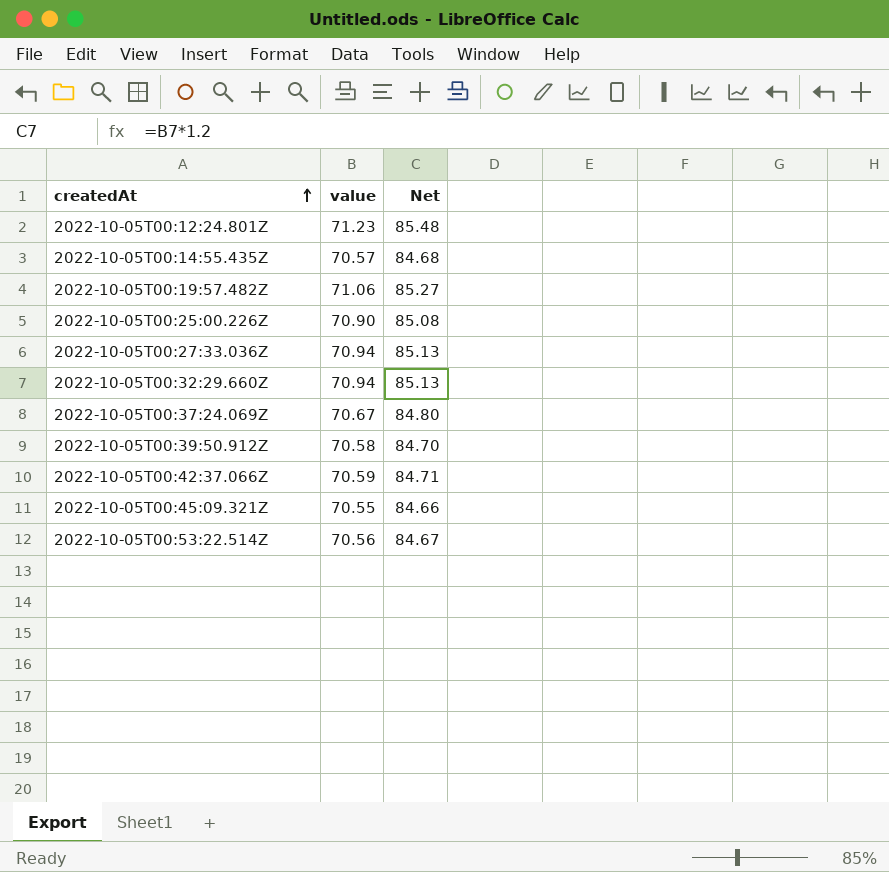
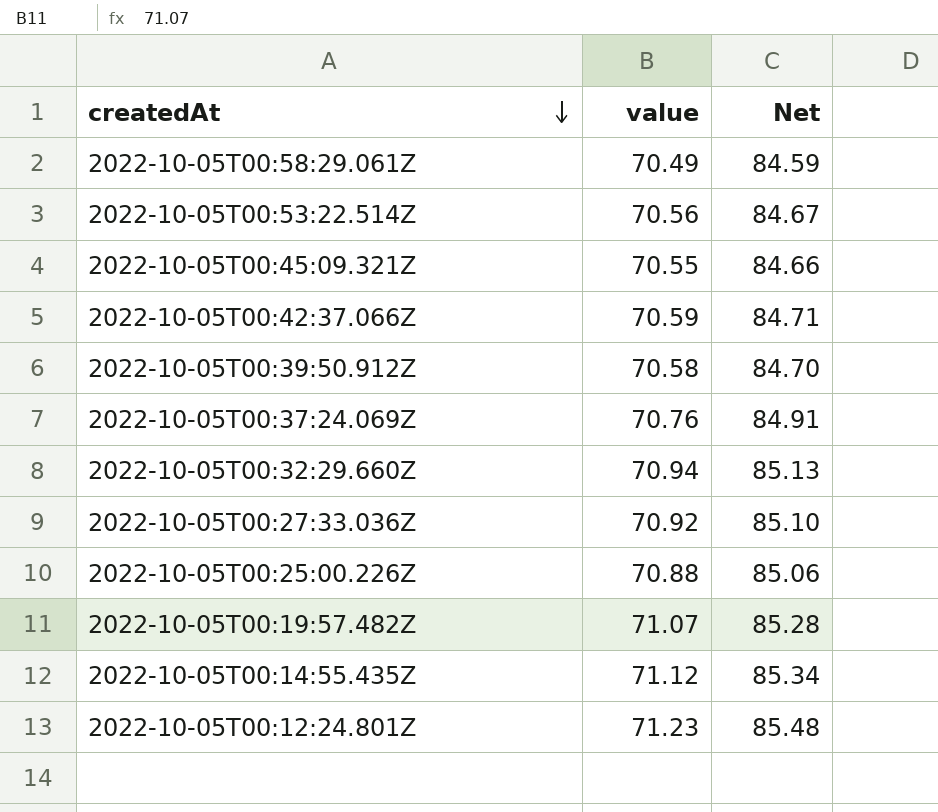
row order: createdAt ascending -> createdAt descending
row 2022-10-05T00:58:29.061Z: none -> 70.49 | 84.59
2022-10-05T00:37:24.069Z | value: 70.67 -> 70.76
2022-10-05T00:37:24.069Z | Net: 84.80 -> 84.91
2022-10-05T00:27:33.036Z | value: 70.94 -> 70.92
2022-10-05T00:27:33.036Z | Net: 85.13 -> 85.10
2022-10-05T00:25:00.226Z | value: 70.90 -> 70.88
2022-10-05T00:25:00.226Z | Net: 85.08 -> 85.06
2022-10-05T00:19:57.482Z | value: 71.06 -> 71.07
2022-10-05T00:19:57.482Z | Net: 85.27 -> 85.28
2022-10-05T00:14:55.435Z | value: 70.57 -> 71.12
2022-10-05T00:14:55.435Z | Net: 84.68 -> 85.34

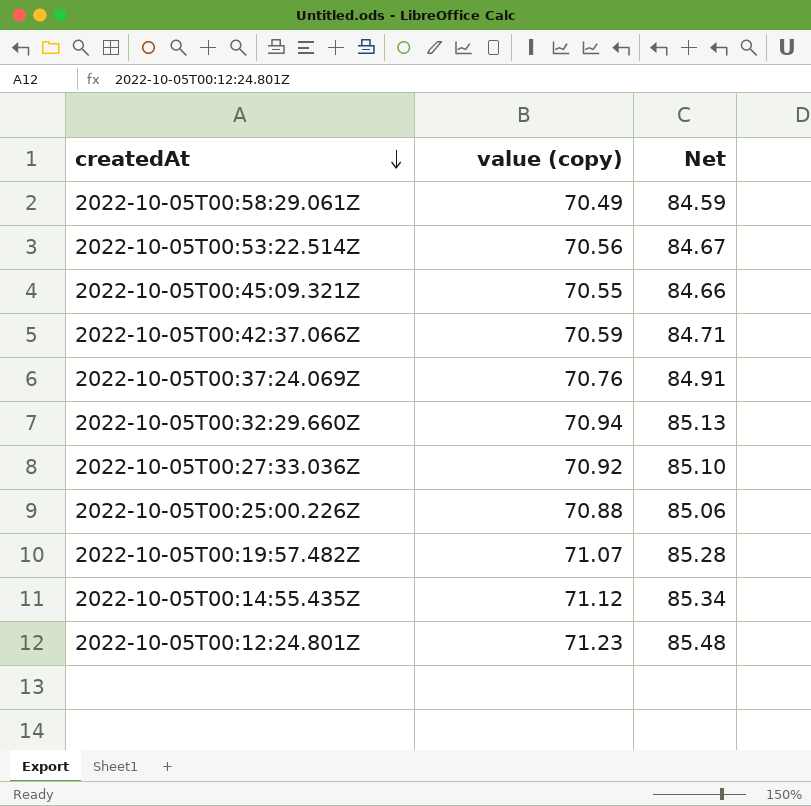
column name: value -> value (copy)
row 2022-10-05T00:39:50.912Z: 70.58 | 84.70 -> none

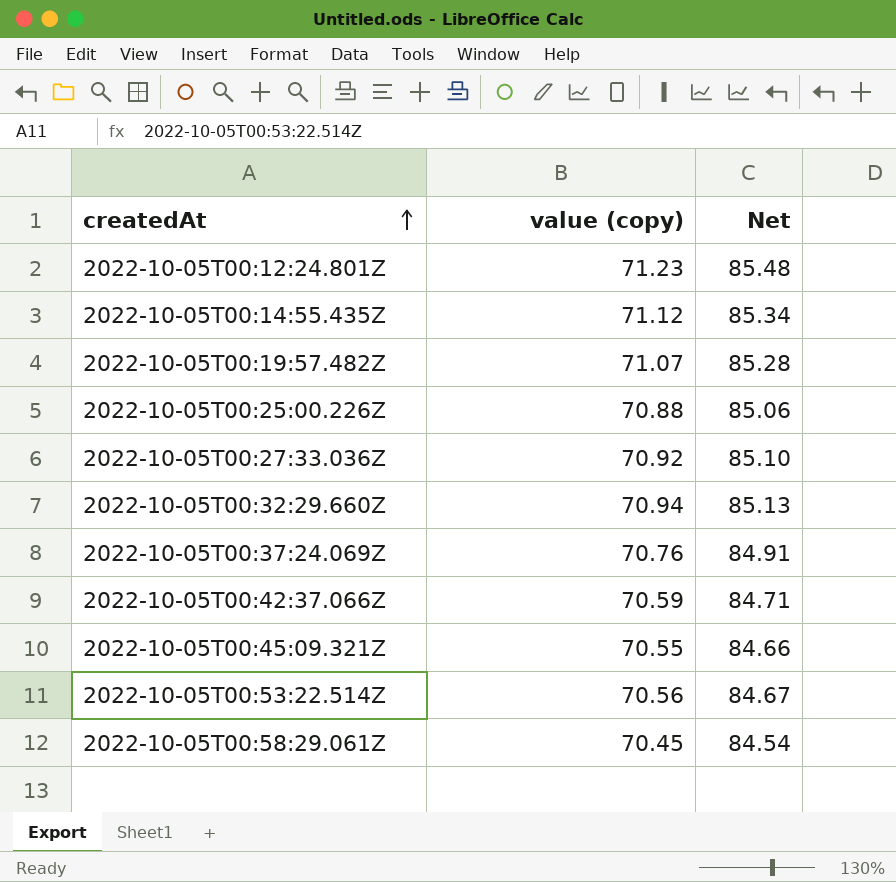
row order: createdAt descending -> createdAt ascending
2022-10-05T00:58:29.061Z | value (copy): 70.49 -> 70.45
2022-10-05T00:58:29.061Z | Net: 84.59 -> 84.54

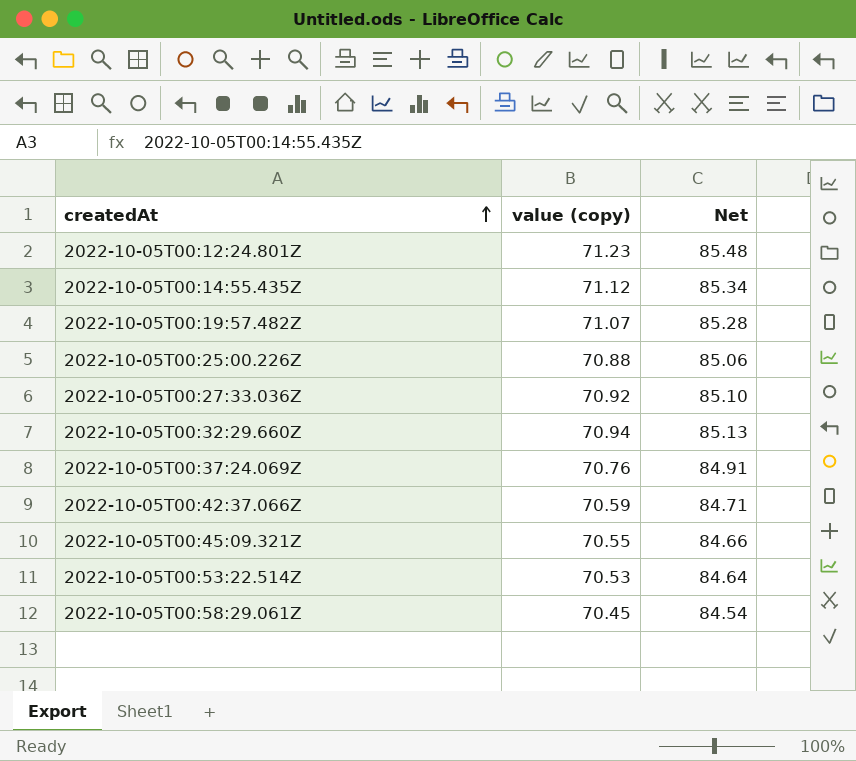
2022-10-05T00:53:22.514Z | value (copy): 70.56 -> 70.53
2022-10-05T00:53:22.514Z | Net: 84.67 -> 84.64

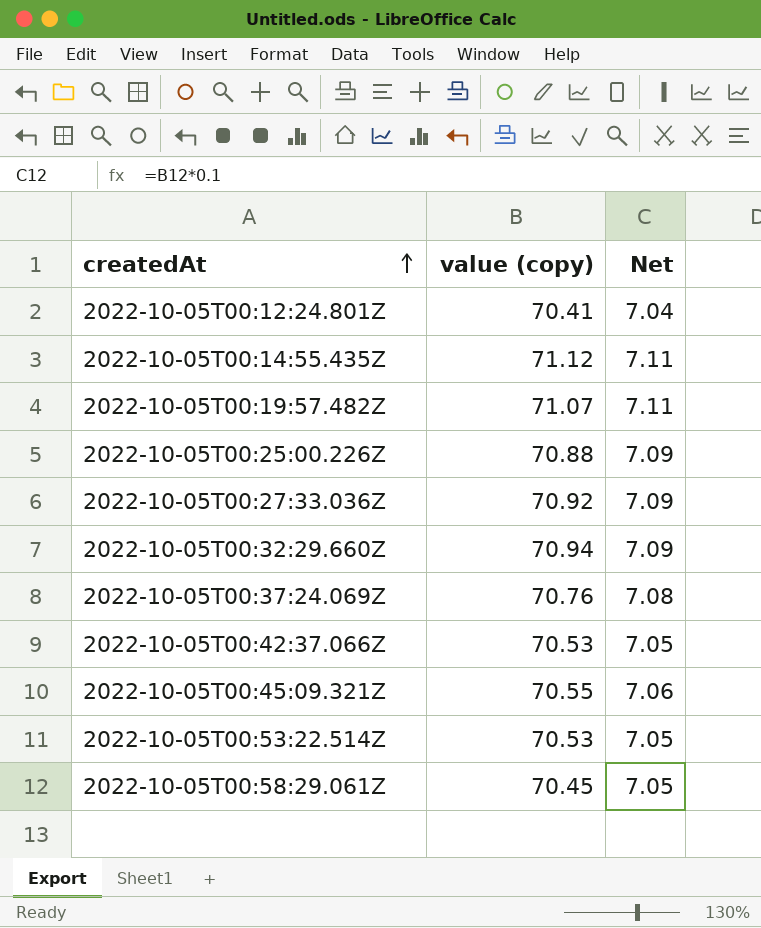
column Net | formula: [value (copy)] * 1.2 -> [value (copy)] * 0.1
2022-10-05T00:12:24.801Z | value (copy): 71.23 -> 70.41
2022-10-05T00:42:37.066Z | value (copy): 70.59 -> 70.53

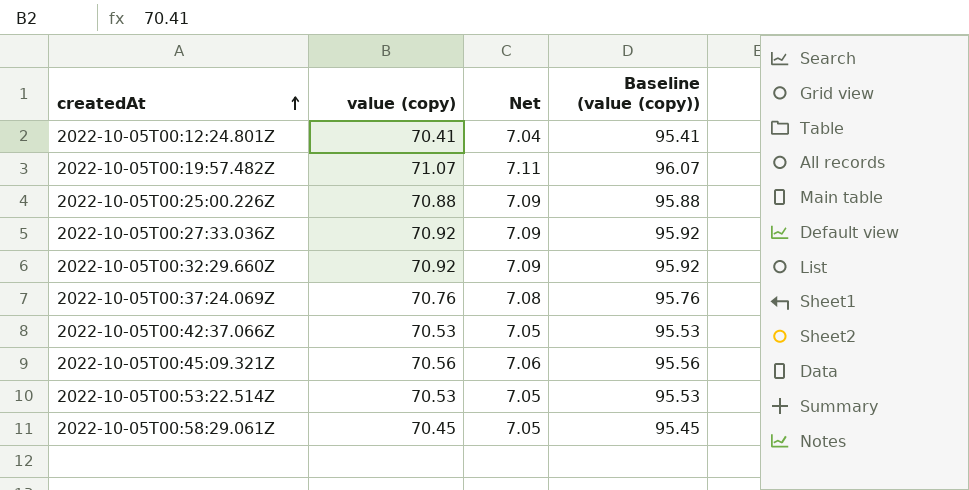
column Baseline (value (copy)) | formula: none -> [value (copy)] + 25
row 2022-10-05T00:14:55.435Z: 71.12 | 7.11 -> none
2022-10-05T00:32:29.660Z | value (copy): 70.94 -> 70.92
2022-10-05T00:45:09.321Z | value (copy): 70.55 -> 70.56

